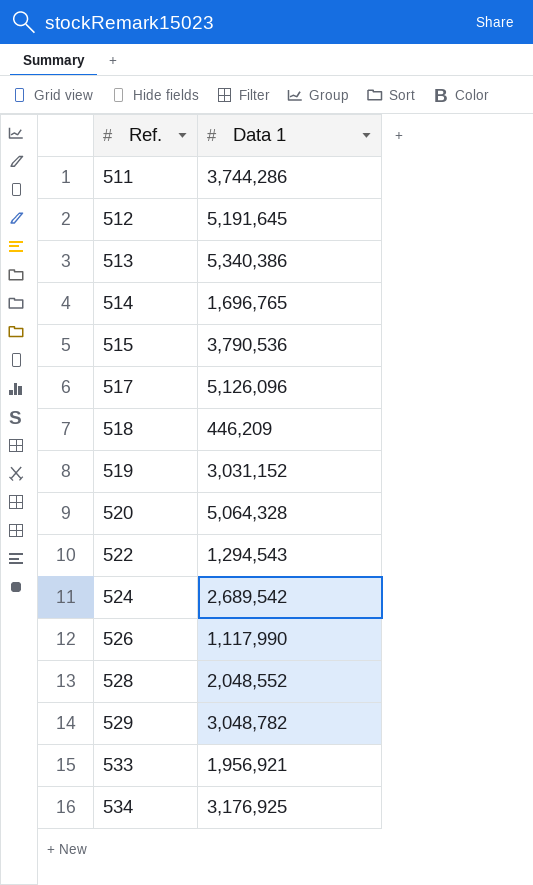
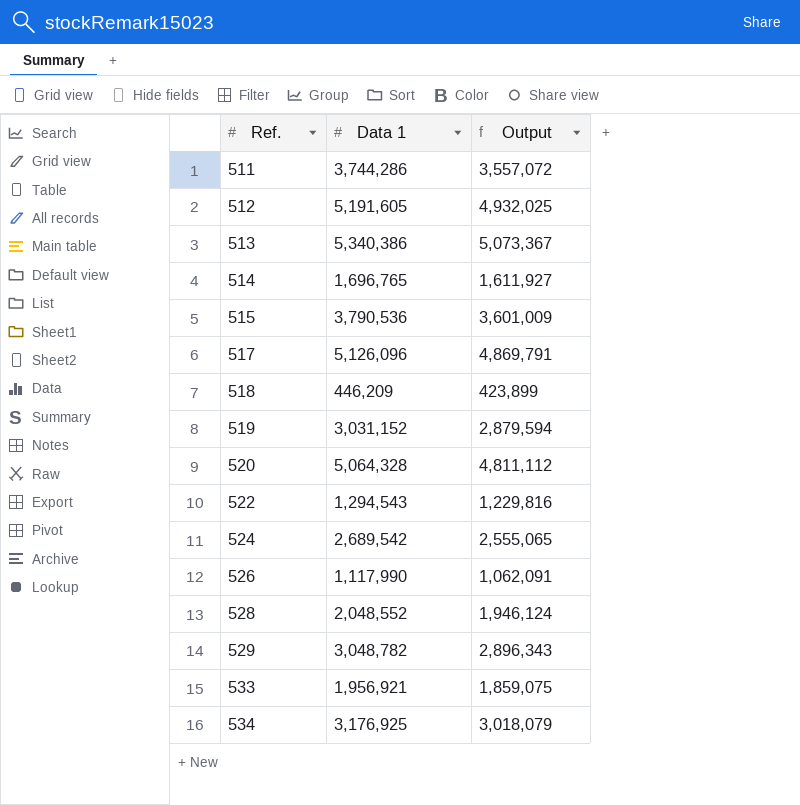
column Output | formula: none -> [Data 1] * 0.95
512 | Data 1: 5,191,645 -> 5,191,605

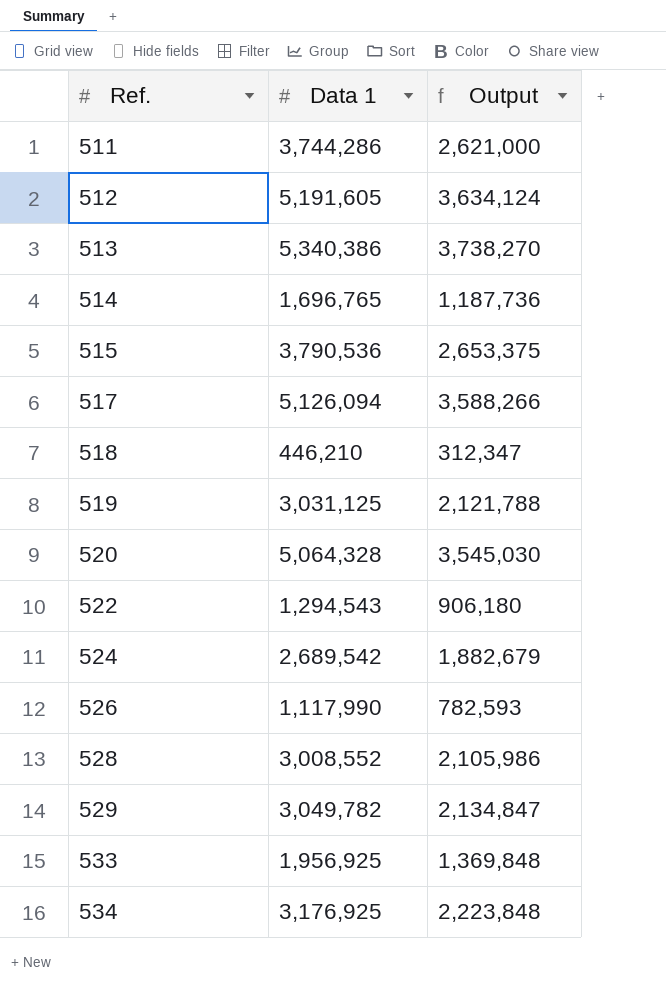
column Output | formula: [Data 1] * 0.95 -> [Data 1] * 0.7
517 | Data 1: 5,126,096 -> 5,126,094
518 | Data 1: 446,209 -> 446,210
519 | Data 1: 3,031,152 -> 3,031,125
528 | Data 1: 2,048,552 -> 3,008,552
529 | Data 1: 3,048,782 -> 3,049,782
533 | Data 1: 1,956,921 -> 1,956,925

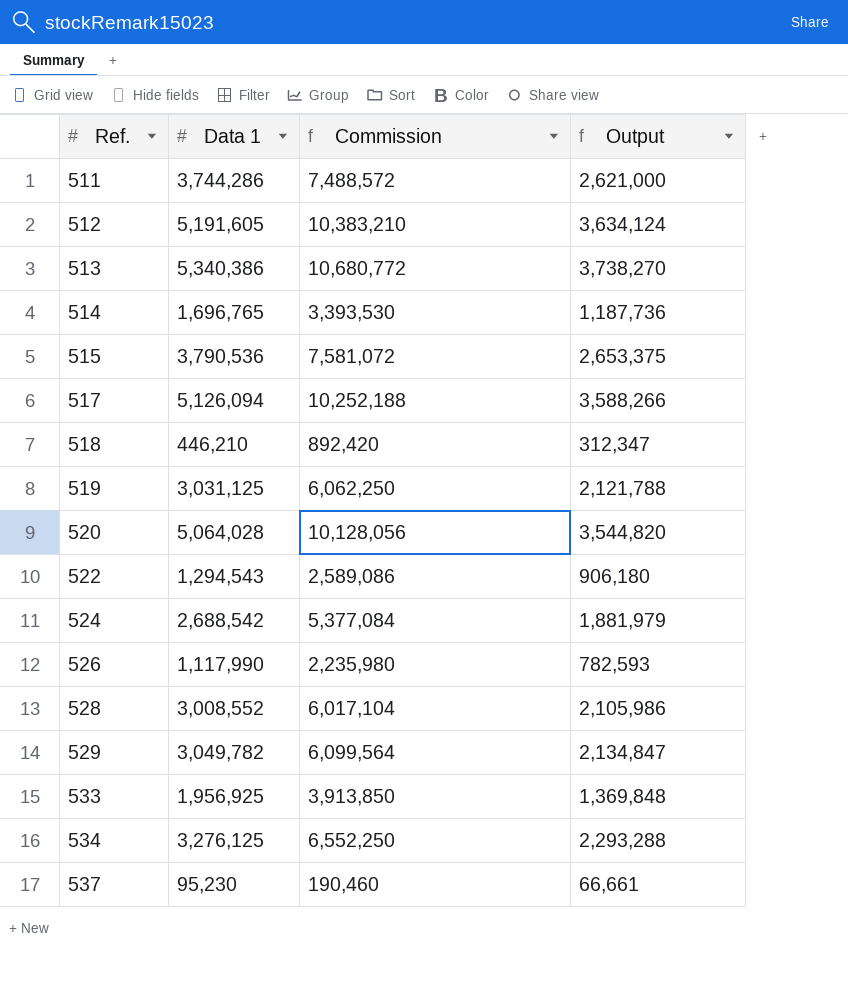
column Commission | formula: none -> [Data 1] * 2
520 | Data 1: 5,064,328 -> 5,064,028
520 | Output: 3,545,030 -> 3,544,820
524 | Data 1: 2,689,542 -> 2,688,542
524 | Output: 1,882,679 -> 1,881,979
534 | Data 1: 3,176,925 -> 3,276,125
534 | Output: 2,223,848 -> 2,293,288
row 537: none -> 95,230 | 190,460 | 66,661

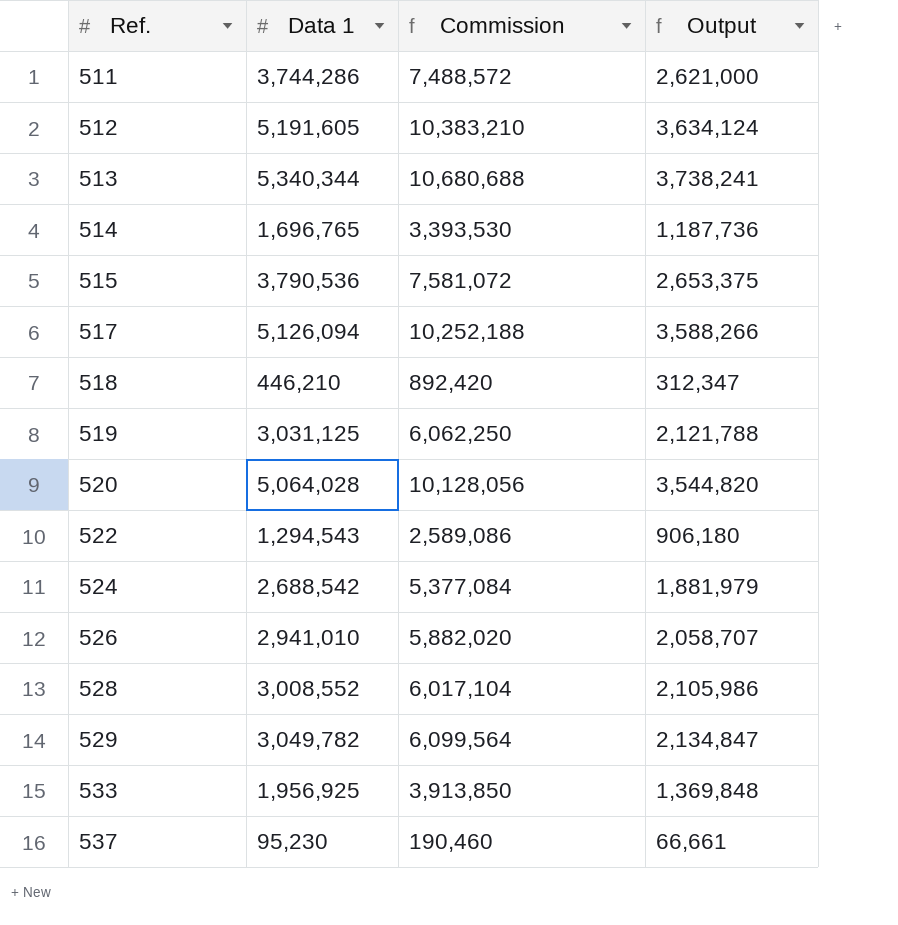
row 534: 3,276,125 | 6,552,250 | 2,293,288 -> none
513 | Data 1: 5,340,386 -> 5,340,344
513 | Commission: 10,680,772 -> 10,680,688
513 | Output: 3,738,270 -> 3,738,241
526 | Data 1: 1,117,990 -> 2,941,010
526 | Commission: 2,235,980 -> 5,882,020
526 | Output: 782,593 -> 2,058,707

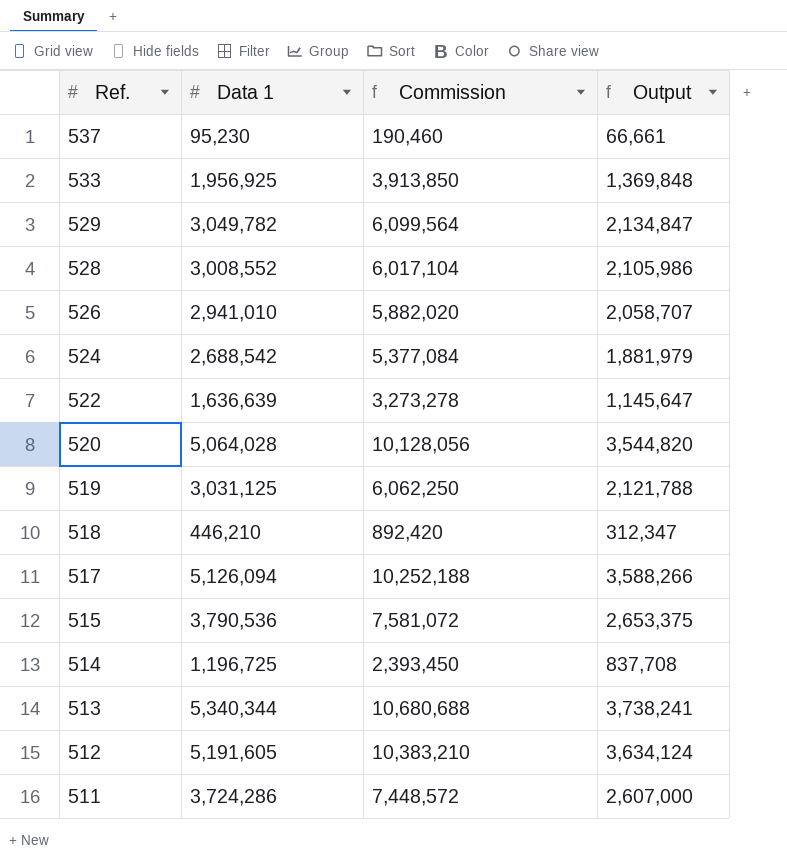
row order: Ref. ascending -> Ref. descending
522 | Data 1: 1,294,543 -> 1,636,639
522 | Commission: 2,589,086 -> 3,273,278
522 | Output: 906,180 -> 1,145,647
514 | Data 1: 1,696,765 -> 1,196,725
514 | Commission: 3,393,530 -> 2,393,450
514 | Output: 1,187,736 -> 837,708
511 | Data 1: 3,744,286 -> 3,724,286
511 | Commission: 7,488,572 -> 7,448,572
511 | Output: 2,621,000 -> 2,607,000

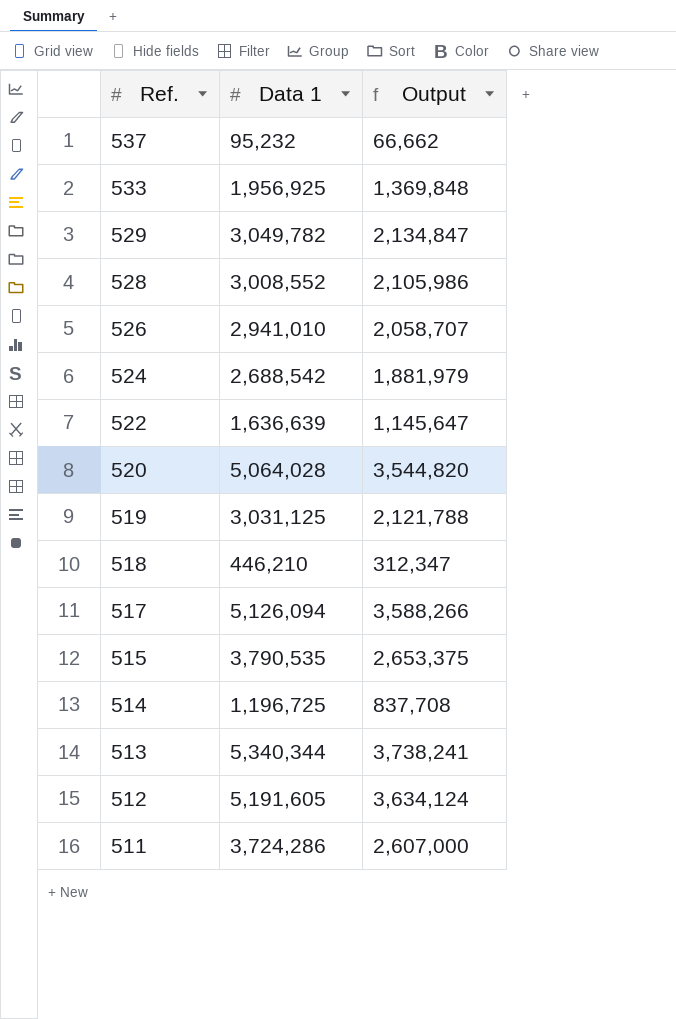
column Commission | formula: [Data 1] * 2 -> none
537 | Data 1: 95,230 -> 95,232
537 | Output: 66,661 -> 66,662
515 | Data 1: 3,790,536 -> 3,790,535

